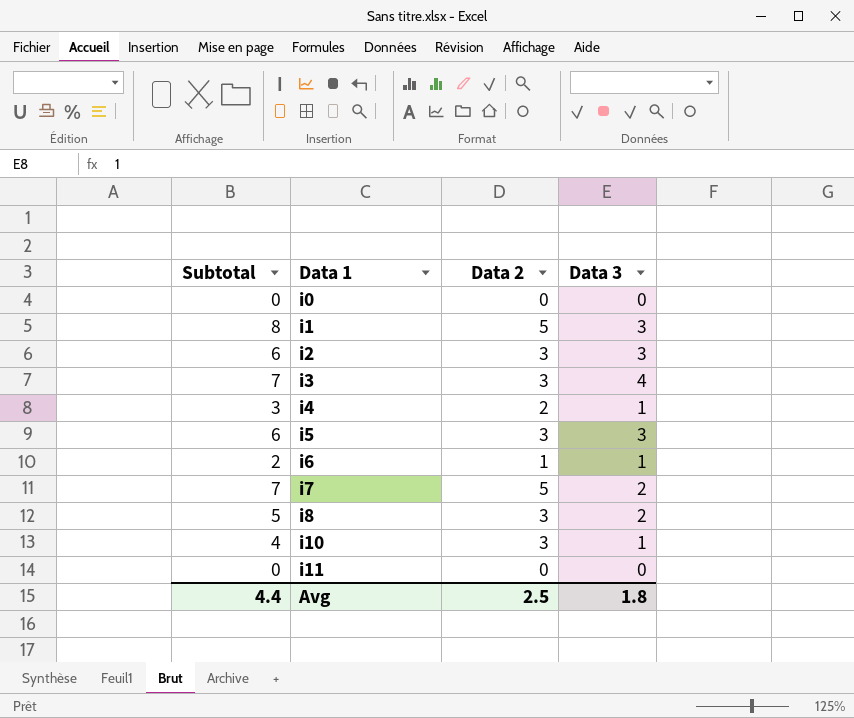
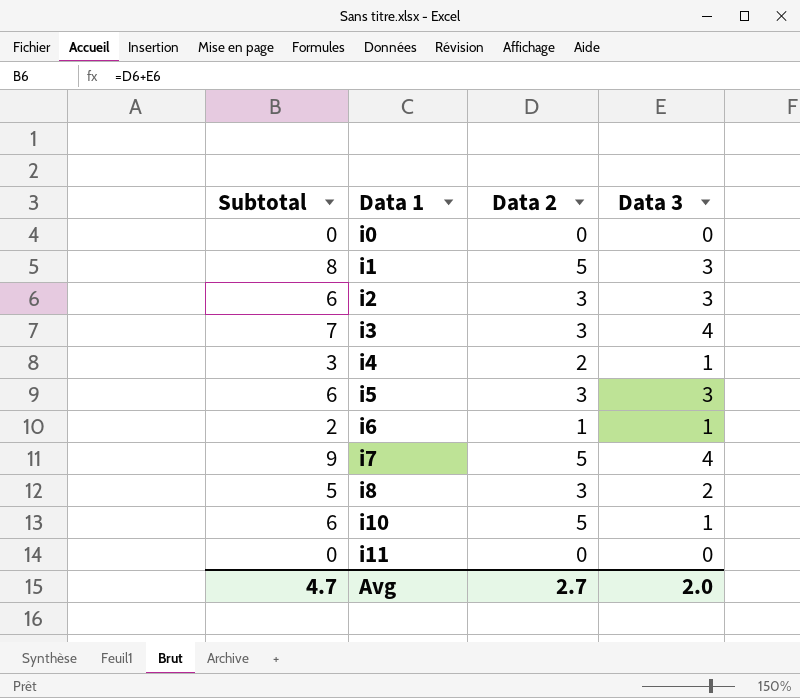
i7 | Subtotal: 7 -> 9
i7 | Data 3: 2 -> 4
i10 | Subtotal: 4 -> 6
i10 | Data 2: 3 -> 5
Avg | Subtotal: 4.4 -> 4.7
Avg | Data 2: 2.5 -> 2.7
Avg | Data 3: 1.8 -> 2.0

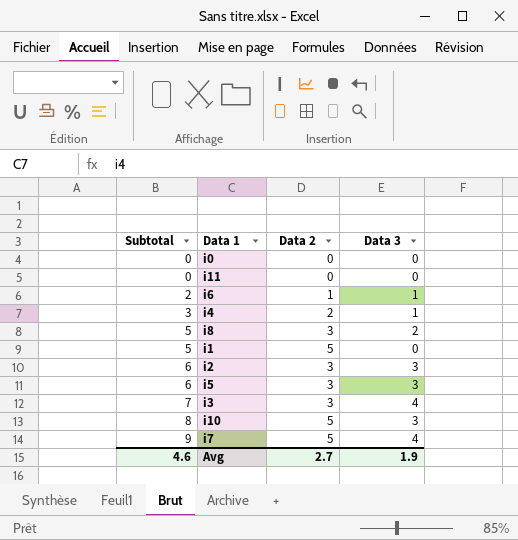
row order: Data 1 ascending -> Subtotal ascending
i1 | Subtotal: 8 -> 5
i1 | Data 3: 3 -> 0
i10 | Subtotal: 6 -> 8
i10 | Data 3: 1 -> 3
Avg | Subtotal: 4.7 -> 4.6
Avg | Data 3: 2.0 -> 1.9

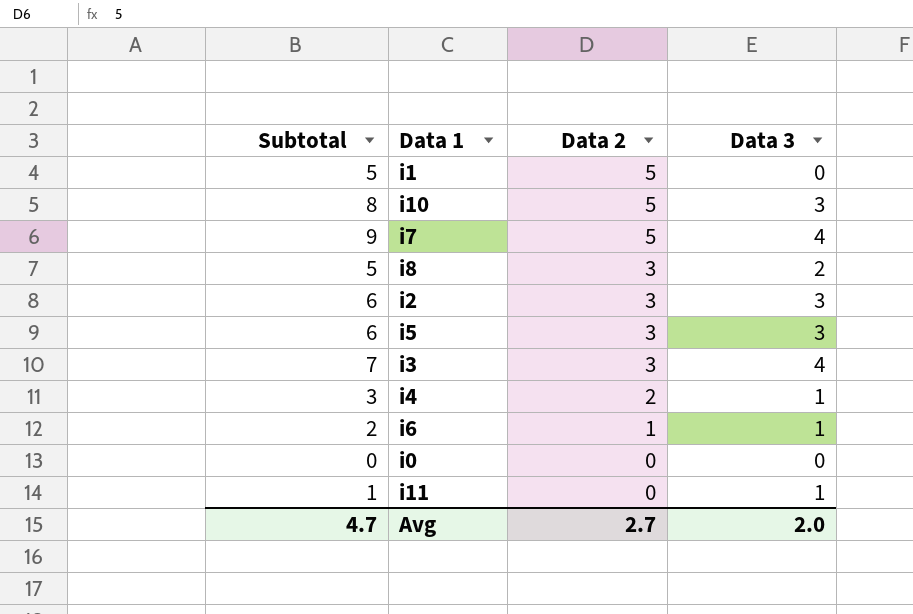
row order: Subtotal ascending -> Data 2 descending
i11 | Subtotal: 0 -> 1
i11 | Data 3: 0 -> 1
Avg | Subtotal: 4.6 -> 4.7
Avg | Data 3: 1.9 -> 2.0

